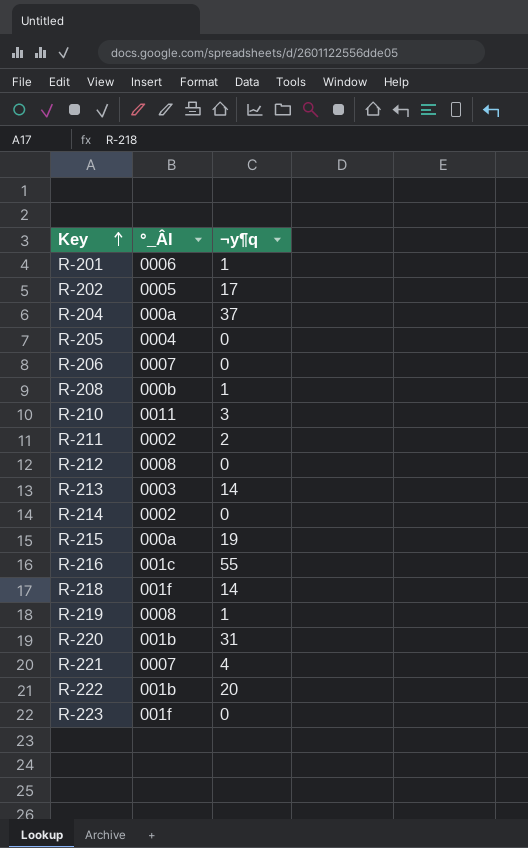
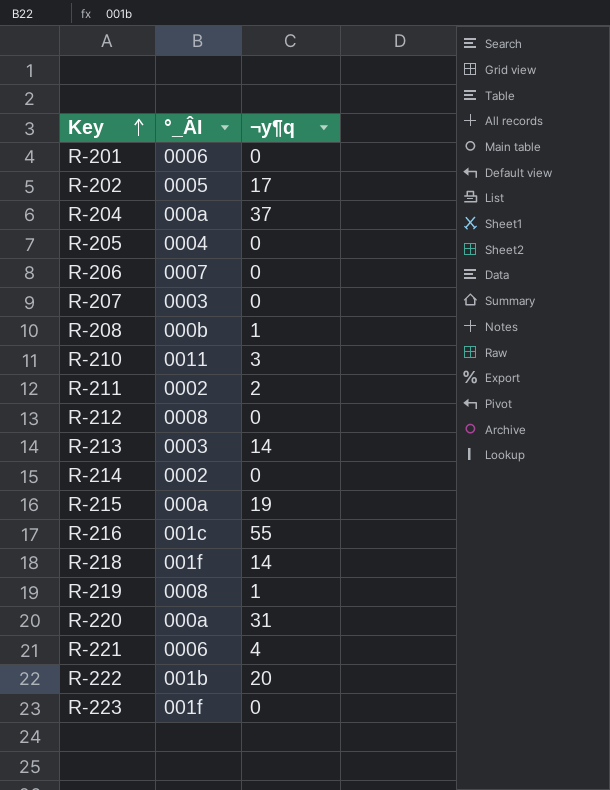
R-201 | ¬y¶q: 1 -> 0
row R-207: none -> 0003 | 0
R-220 | °_ÂI: 001b -> 000a
R-221 | °_ÂI: 0007 -> 0006

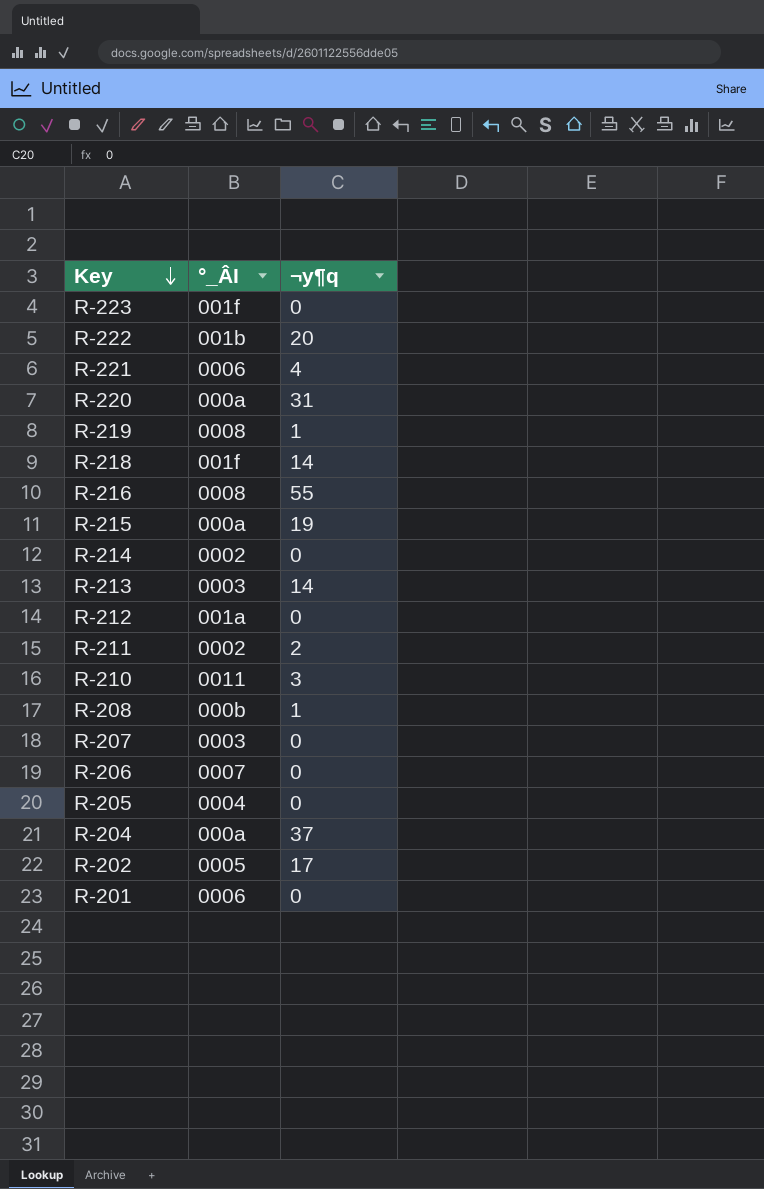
row order: Key ascending -> Key descending
R-216 | °_ÂI: 001c -> 0008
R-212 | °_ÂI: 0008 -> 001a

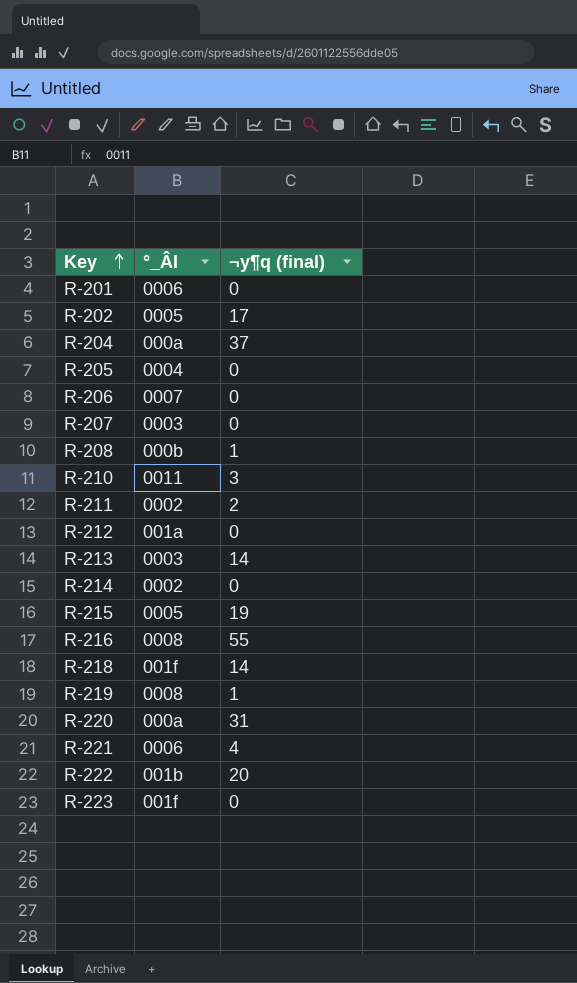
row order: Key descending -> Key ascending
column name: ¬y¶q -> ¬y¶q (final)
R-215 | °_ÂI: 000a -> 0005

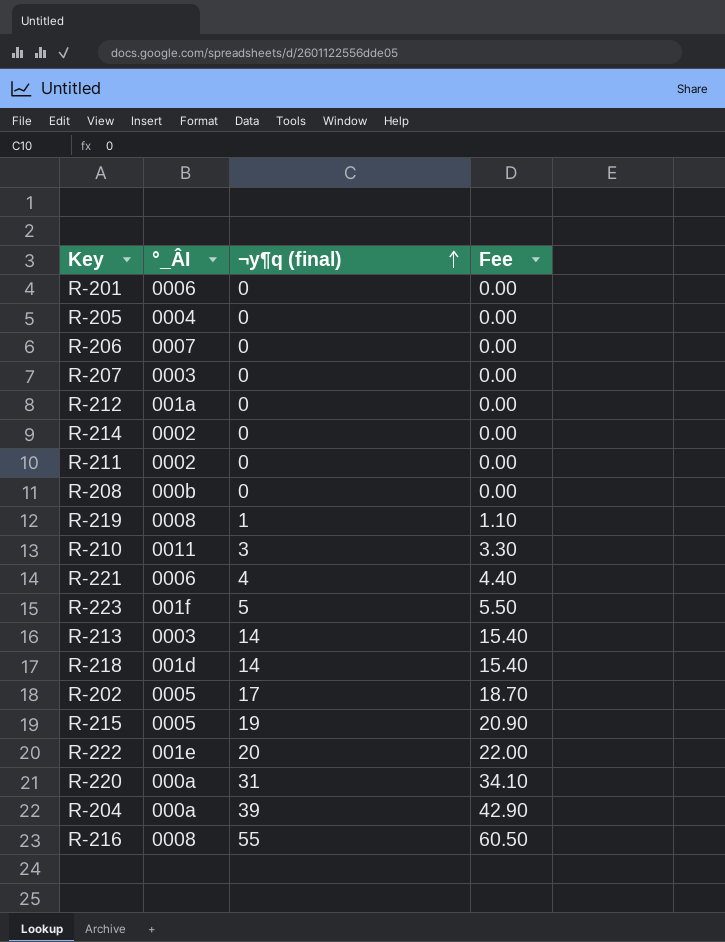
row order: Key ascending -> ¬y¶q (final) ascending
column Fee | formula: none -> [¬y¶q (final)] * 1.1
R-211 | ¬y¶q (final): 2 -> 0
R-208 | ¬y¶q (final): 1 -> 0
R-223 | ¬y¶q (final): 0 -> 5
R-218 | °_ÂI: 001f -> 001d
R-222 | °_ÂI: 001b -> 001e
R-204 | ¬y¶q (final): 37 -> 39

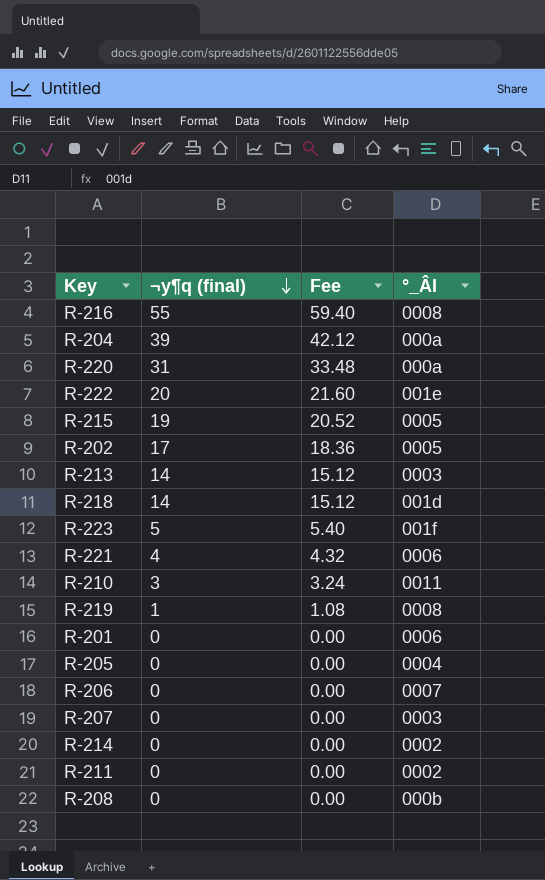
row order: ¬y¶q (final) ascending -> ¬y¶q (final) descending
column Fee | formula: [¬y¶q (final)] * 1.1 -> [¬y¶q (final)] * 1.08
column °_ÂI | position: 2 -> 4
row R-212: 001a | 0 | 0.00 -> none

